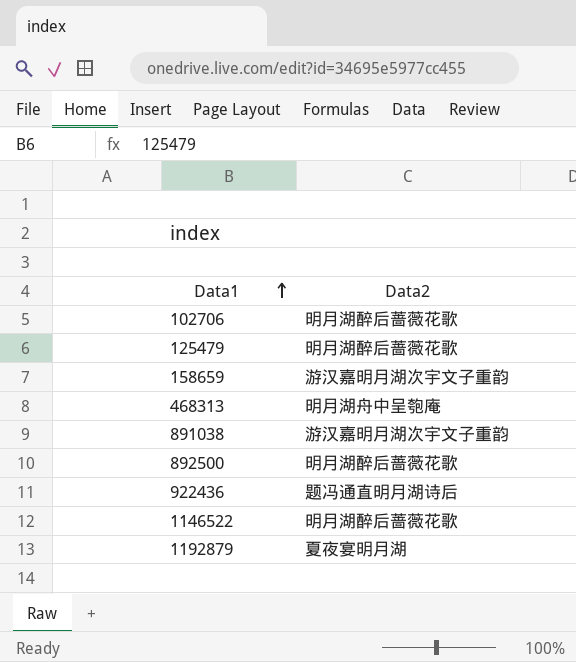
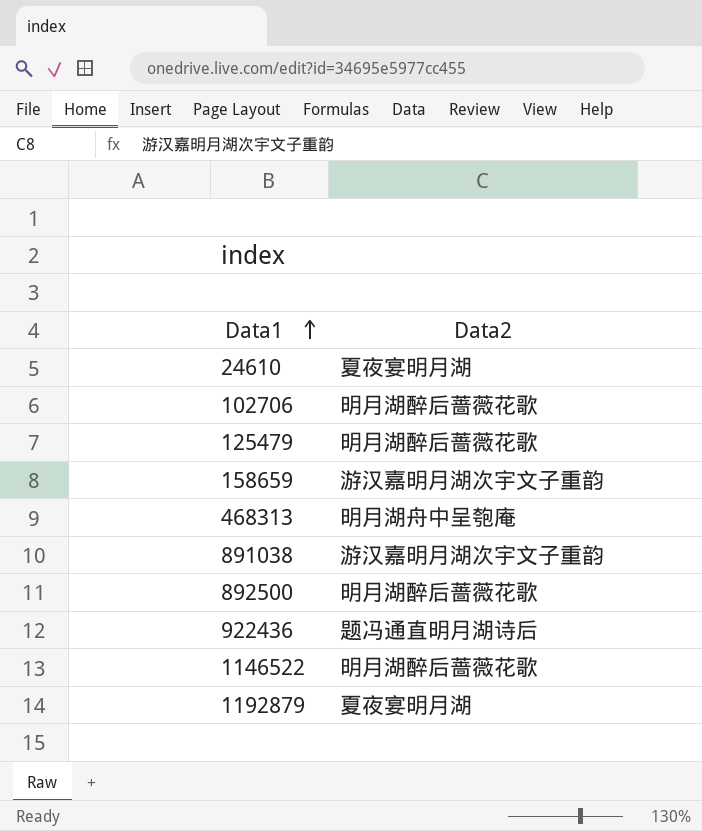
row 24610: none -> 夏夜宴明月湖

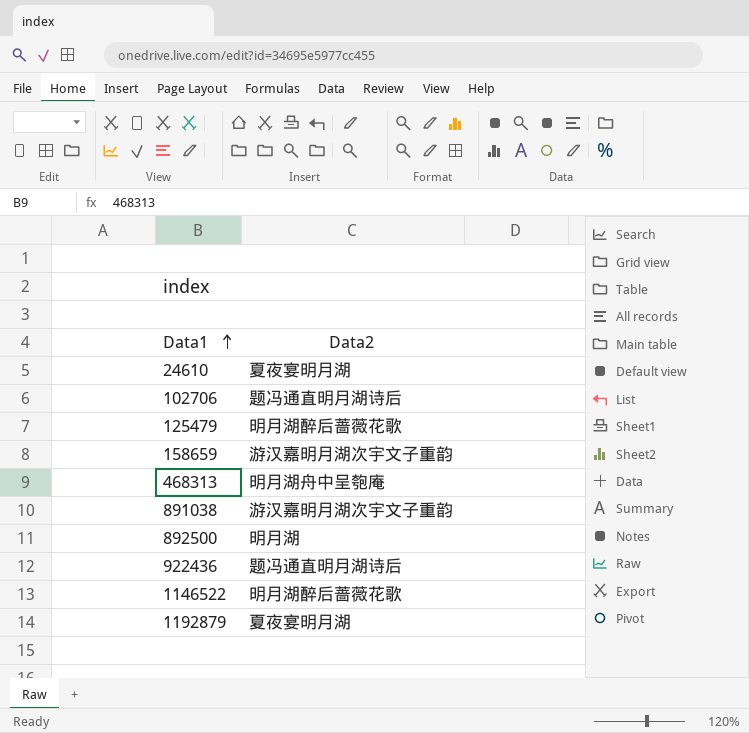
102706 | Data2: 明月湖醉后蔷薇花歌 -> 题冯通直明月湖诗后
892500 | Data2: 明月湖醉后蔷薇花歌 -> 明月湖

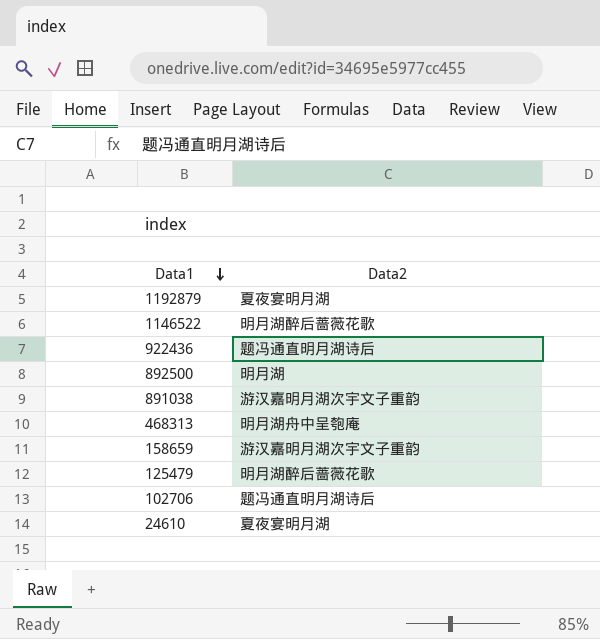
row order: Data1 ascending -> Data1 descending

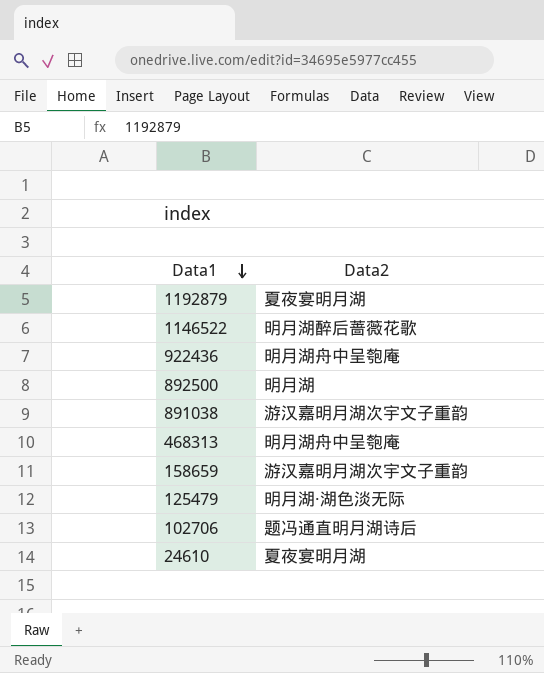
922436 | Data2: 题冯通直明月湖诗后 -> 明月湖舟中呈匏庵
125479 | Data2: 明月湖醉后蔷薇花歌 -> 明月湖·湖色淡无际

